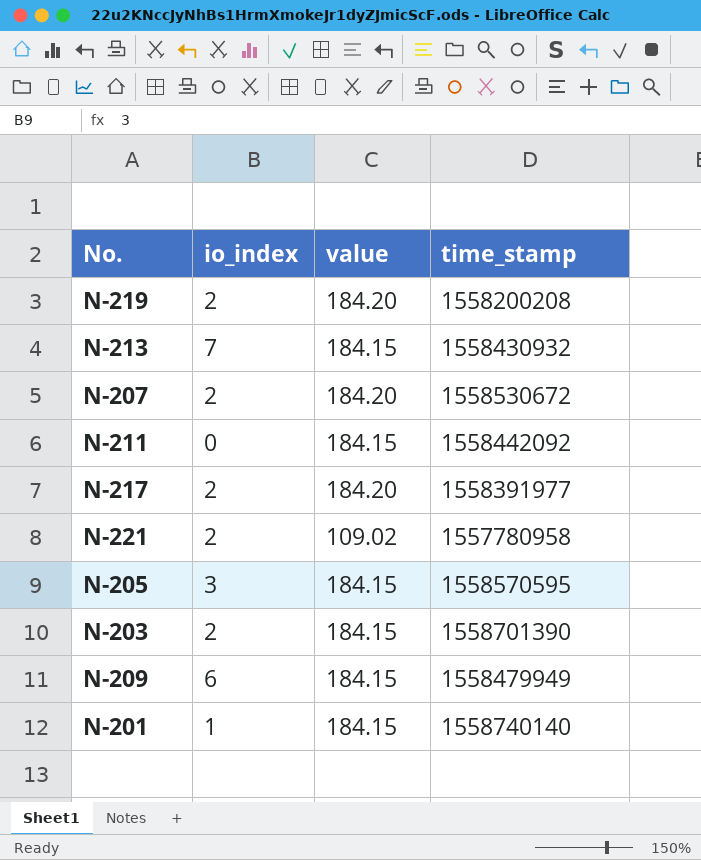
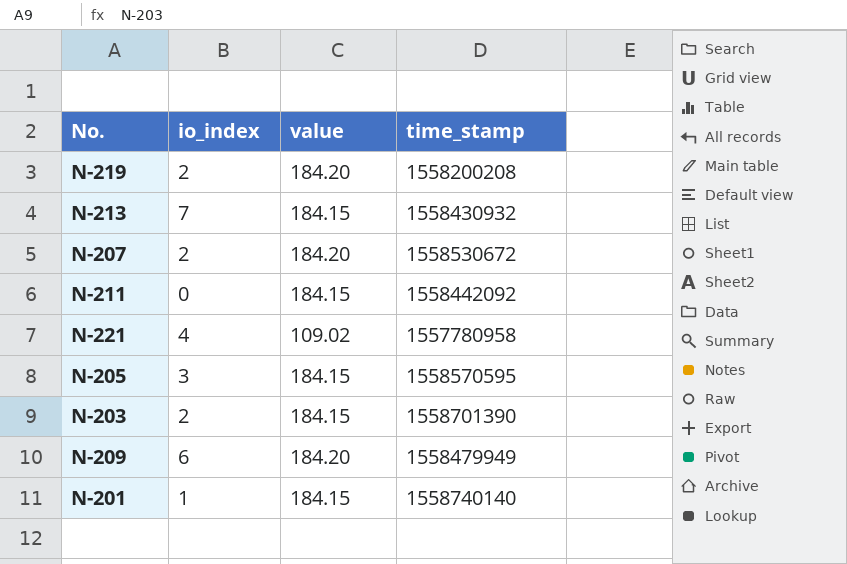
row N-217: 2 | 184.20 | 1558391977 -> none
N-221 | io_index: 2 -> 4
N-209 | value: 184.15 -> 184.20

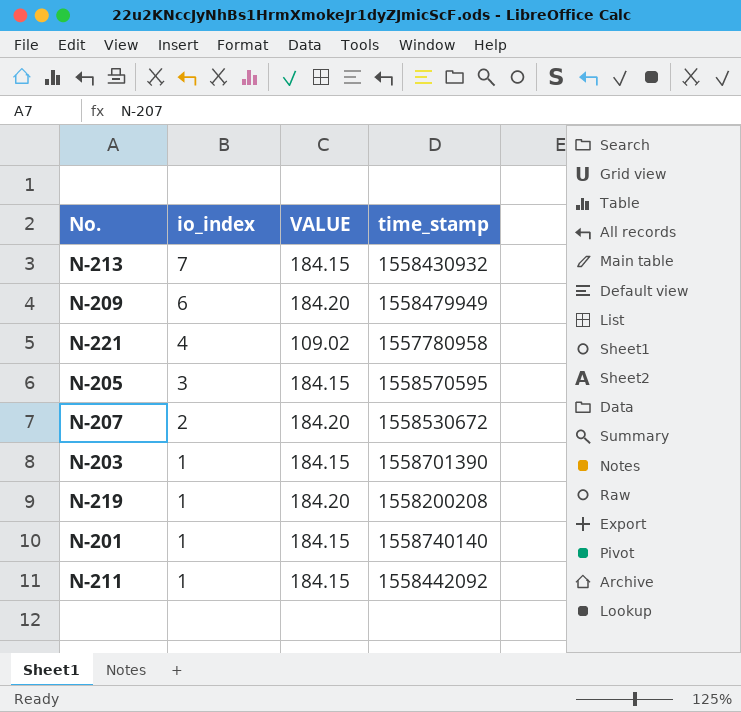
row order: none -> io_index descending
column name: value -> VALUE
N-203 | io_index: 2 -> 1
N-219 | io_index: 2 -> 1
N-211 | io_index: 0 -> 1

